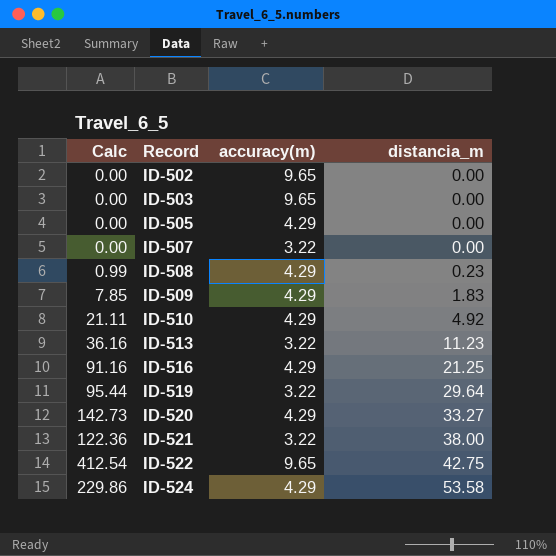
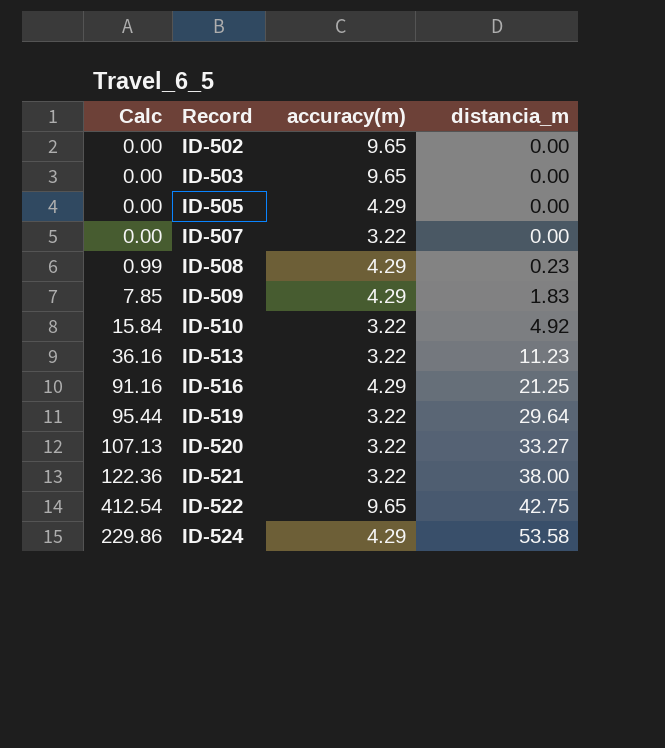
ID-510 | Calc: 21.11 -> 15.84
ID-510 | accuracy(m): 4.29 -> 3.22
ID-520 | Calc: 142.73 -> 107.13
ID-520 | accuracy(m): 4.29 -> 3.22

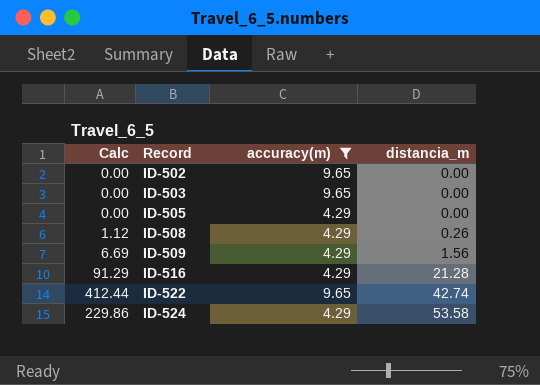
filter: none -> accuracy(m) != 3.22
ID-508 | Calc: 0.99 -> 1.12
ID-508 | distancia_m: 0.23 -> 0.26
ID-509 | Calc: 7.85 -> 6.69
ID-509 | distancia_m: 1.83 -> 1.56
ID-516 | Calc: 91.16 -> 91.29
ID-516 | distancia_m: 21.25 -> 21.28
ID-522 | Calc: 412.54 -> 412.44
ID-522 | distancia_m: 42.75 -> 42.74

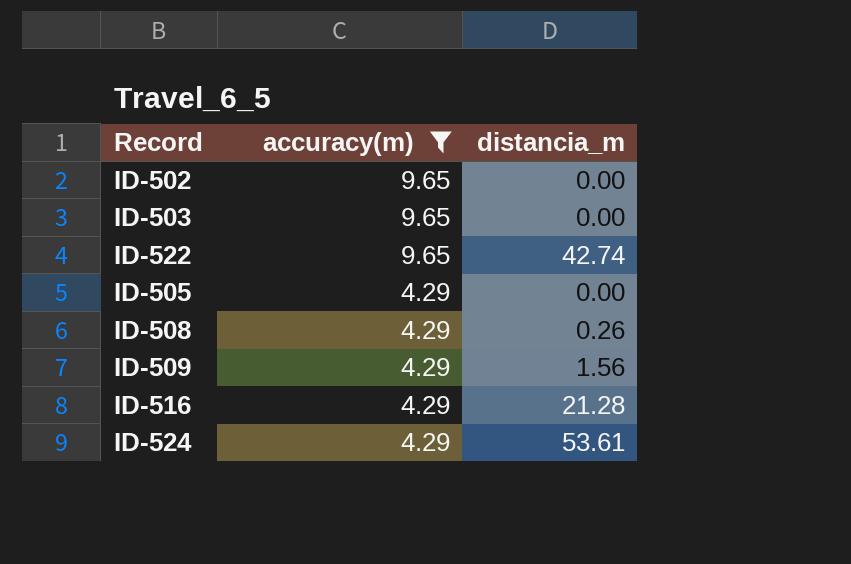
row order: Record ascending -> accuracy(m) descending
column Calc | formula: [accuracy(m)] * [distancia_m] -> none
ID-524 | distancia_m: 53.58 -> 53.61

